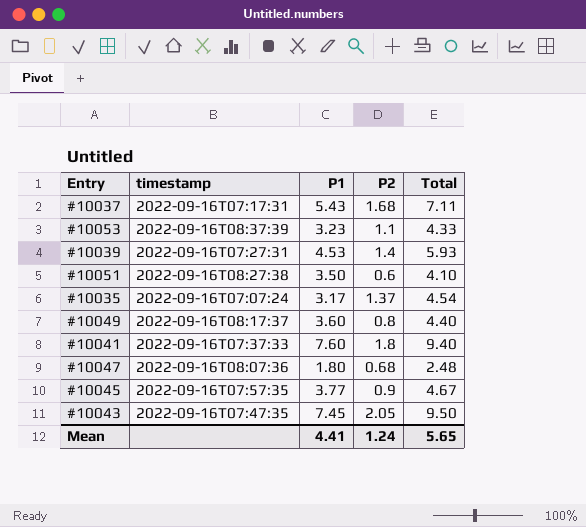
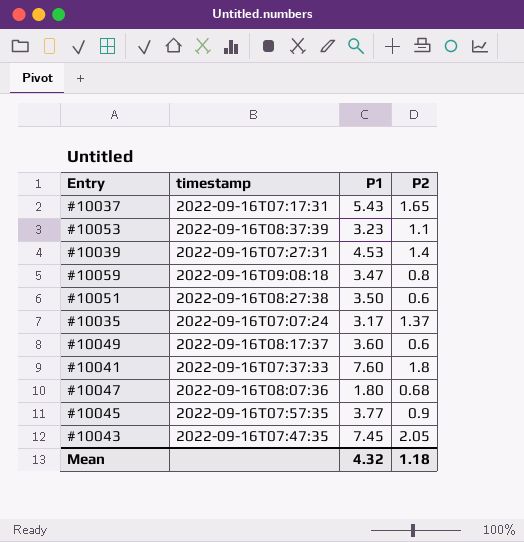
column Total | formula: [P1] + [P2] -> none
#10037 | P2: 1.68 -> 1.65
row #10059: none -> 2022-09-16T09:08:18 | 3.47 | 0.8
#10049 | P2: 0.8 -> 0.6
Mean | P1: 4.41 -> 4.32
Mean | P2: 1.24 -> 1.18

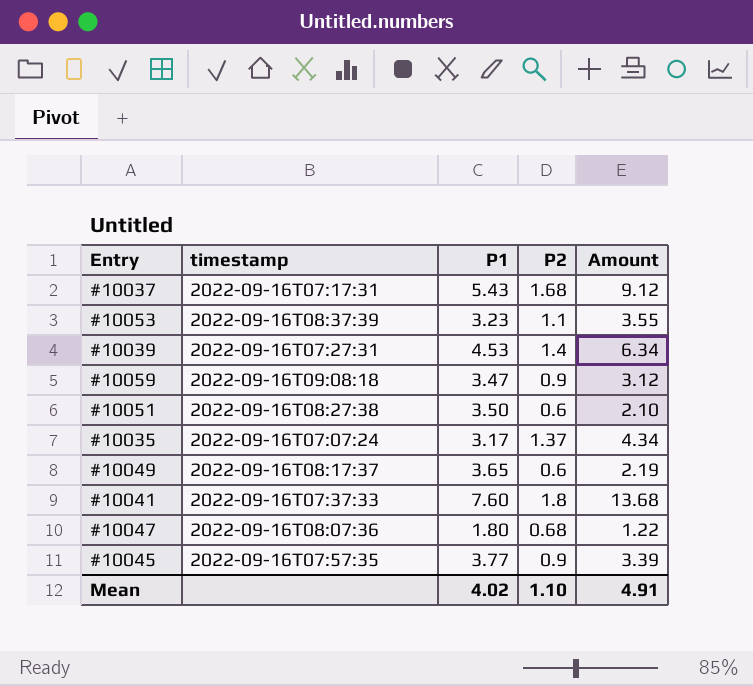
column Amount | formula: none -> [P1] * [P2]
row #10043: 2022-09-16T07:47:35 | 7.45 | 2.05 -> none
#10037 | P2: 1.65 -> 1.68
#10059 | P2: 0.8 -> 0.9
#10049 | P1: 3.60 -> 3.65
Mean | P1: 4.32 -> 4.02
Mean | P2: 1.18 -> 1.10

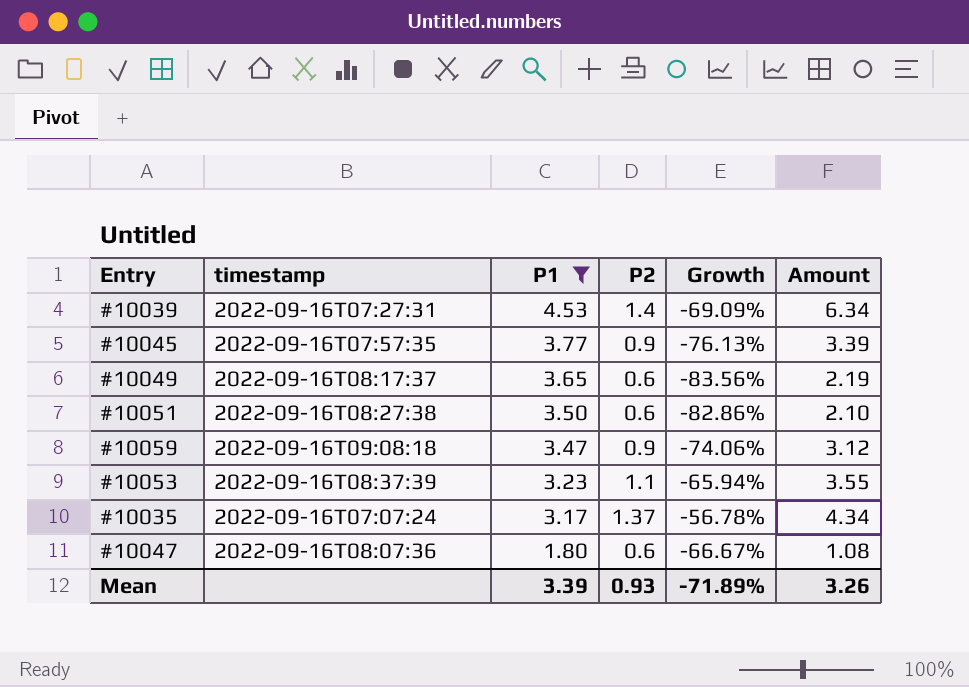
filter: none -> P1 <= 4.53
row order: none -> P1 descending
column Growth | formula: none -> ([P2] - [P1]) / [P1]
#10047 | P2: 0.68 -> 0.6
#10047 | Amount: 1.22 -> 1.08
Mean | P1: 4.02 -> 3.39
Mean | P2: 1.10 -> 0.93
Mean | Amount: 4.91 -> 3.26

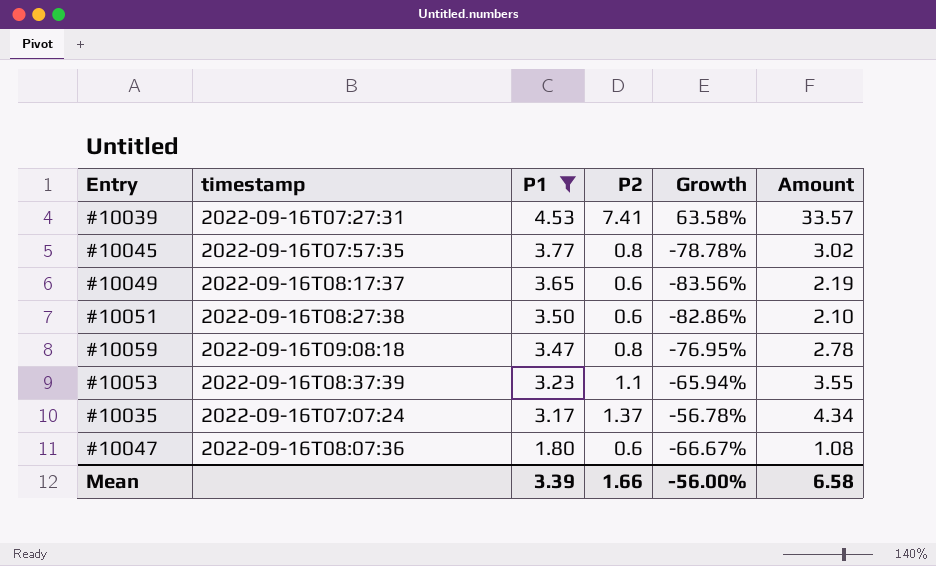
#10039 | P2: 1.4 -> 7.41
#10039 | Growth: -69.09% -> 63.58%
#10039 | Amount: 6.34 -> 33.57
#10045 | P2: 0.9 -> 0.8
#10045 | Growth: -76.13% -> -78.78%
#10045 | Amount: 3.39 -> 3.02
#10059 | P2: 0.9 -> 0.8
#10059 | Growth: -74.06% -> -76.95%
#10059 | Amount: 3.12 -> 2.78
Mean | P2: 0.93 -> 1.66
Mean | Growth: -71.89% -> -56.00%
Mean | Amount: 3.26 -> 6.58

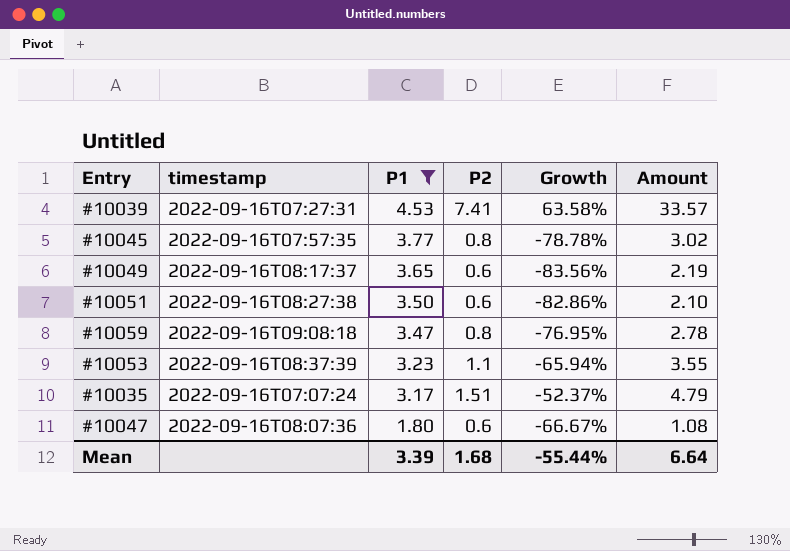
#10035 | P2: 1.37 -> 1.51
#10035 | Growth: -56.78% -> -52.37%
#10035 | Amount: 4.34 -> 4.79
Mean | P2: 1.66 -> 1.68
Mean | Growth: -56.00% -> -55.44%
Mean | Amount: 6.58 -> 6.64

